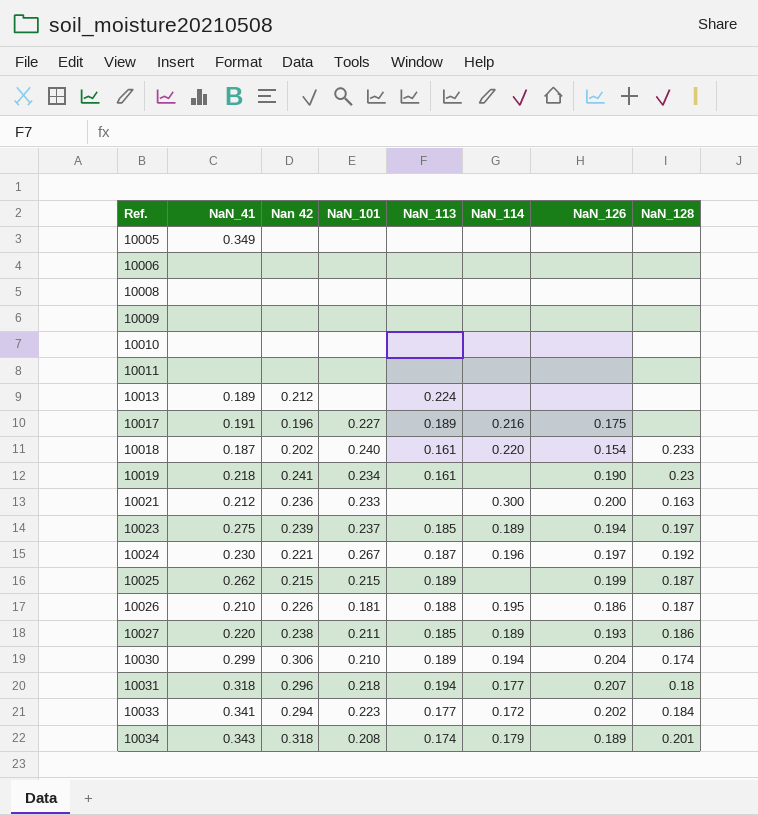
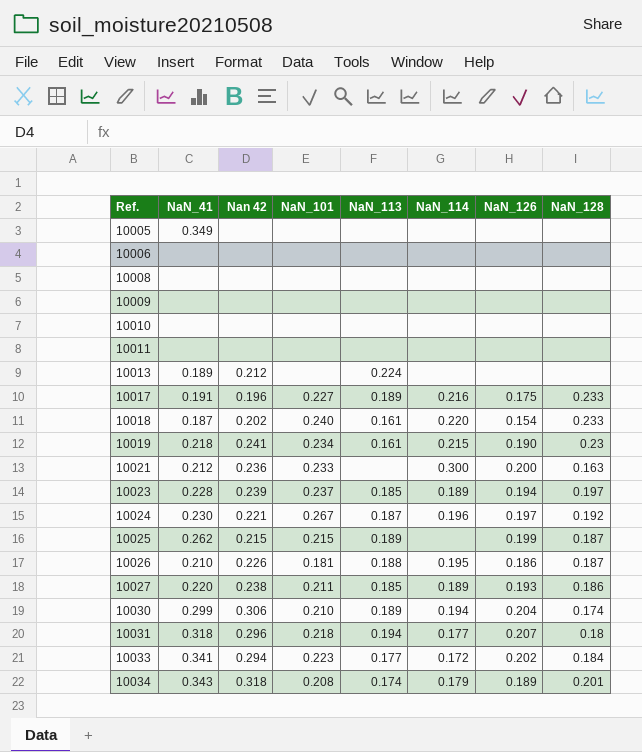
10017 | NaN_128: none -> 0.233
10019 | NaN_114: none -> 0.215
10023 | NaN_41: 0.275 -> 0.228

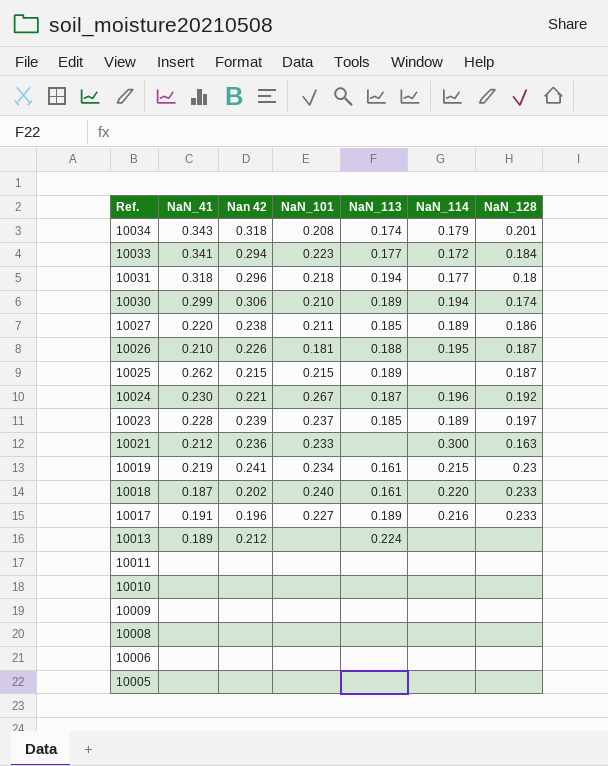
row order: Ref. ascending -> Ref. descending
column NaN_126 | position: 7 -> none
10019 | NaN_41: 0.218 -> 0.219
10005 | NaN_41: 0.349 -> none

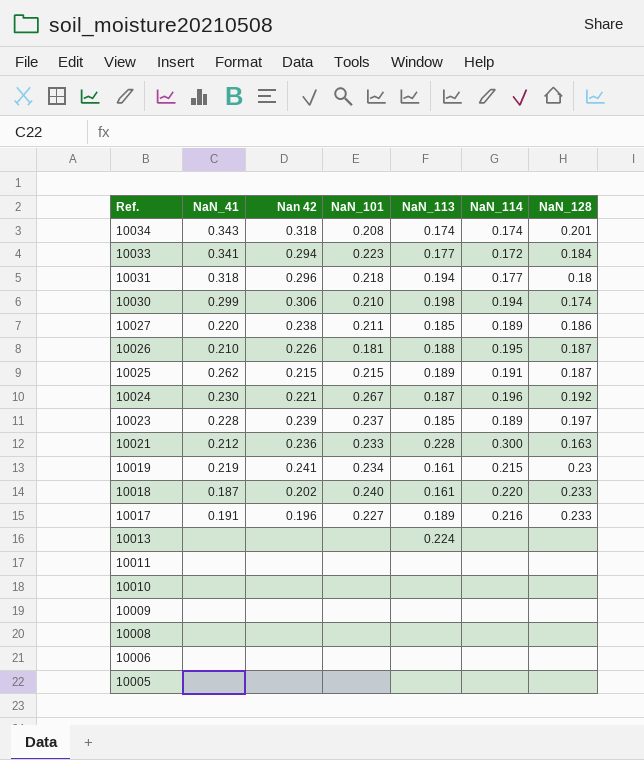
10034 | NaN_114: 0.179 -> 0.174
10030 | NaN_113: 0.189 -> 0.198
10025 | NaN_114: none -> 0.191
10021 | NaN_113: none -> 0.228
10013 | NaN_41: 0.189 -> none
10013 | Nan 42: 0.212 -> none

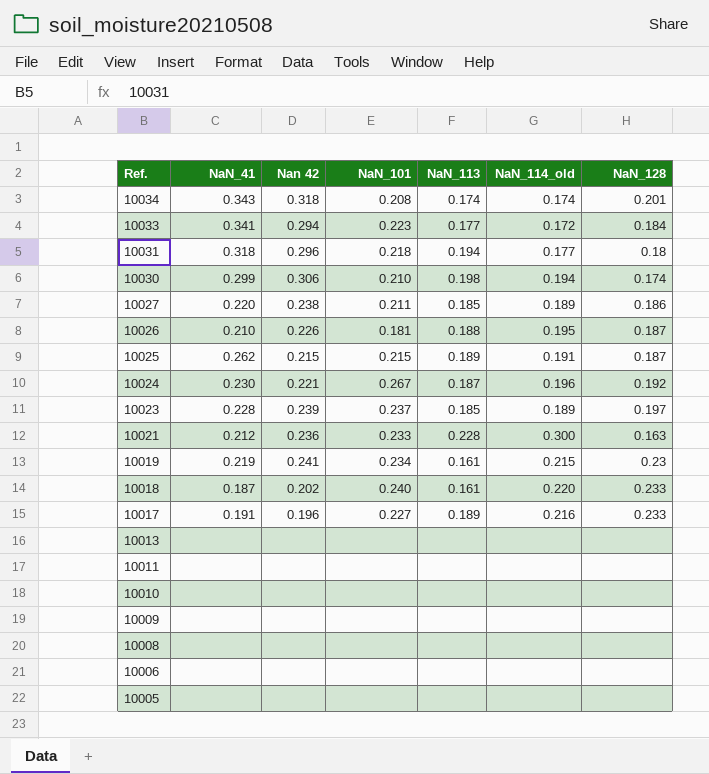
column name: NaN_114 -> NaN_114_old
10013 | NaN_113: 0.224 -> none

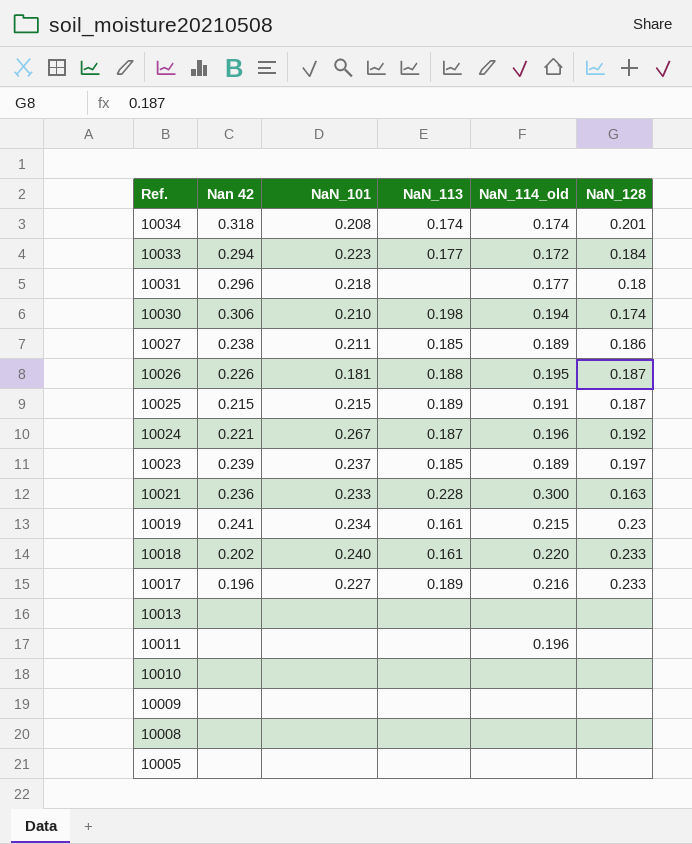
column NaN_41 | position: 2 -> none
row 10006: none | none | none | none | none | none -> none
10031 | NaN_113: 0.194 -> none
10011 | NaN_114_old: none -> 0.196

